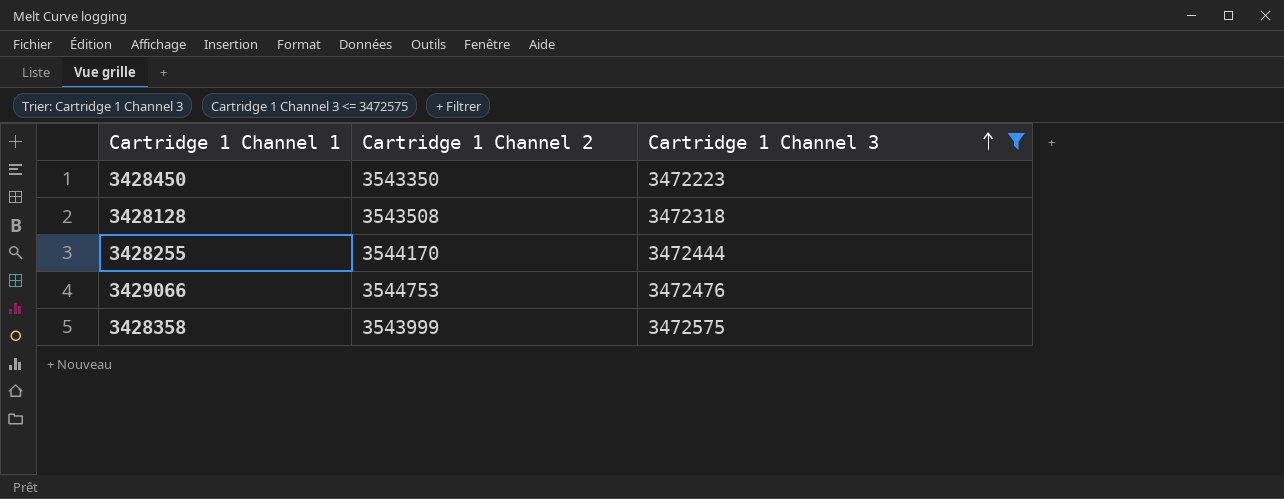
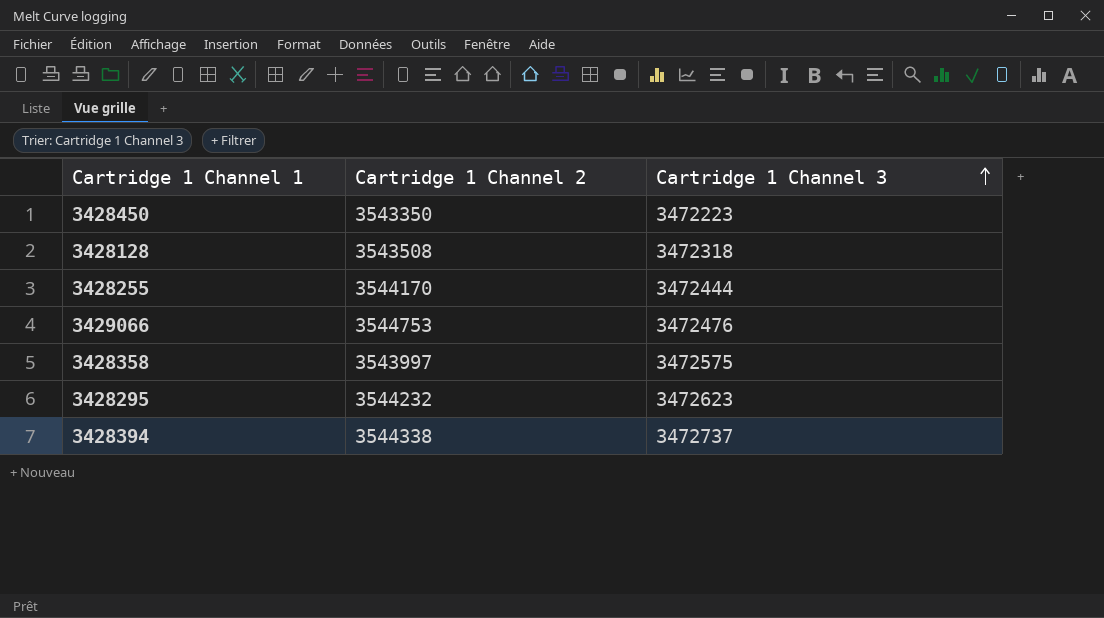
filter: Cartridge 1 Channel 3 <= 3472575 -> none
3428358 | Cartridge 1 Channel 2: 3543999 -> 3543997

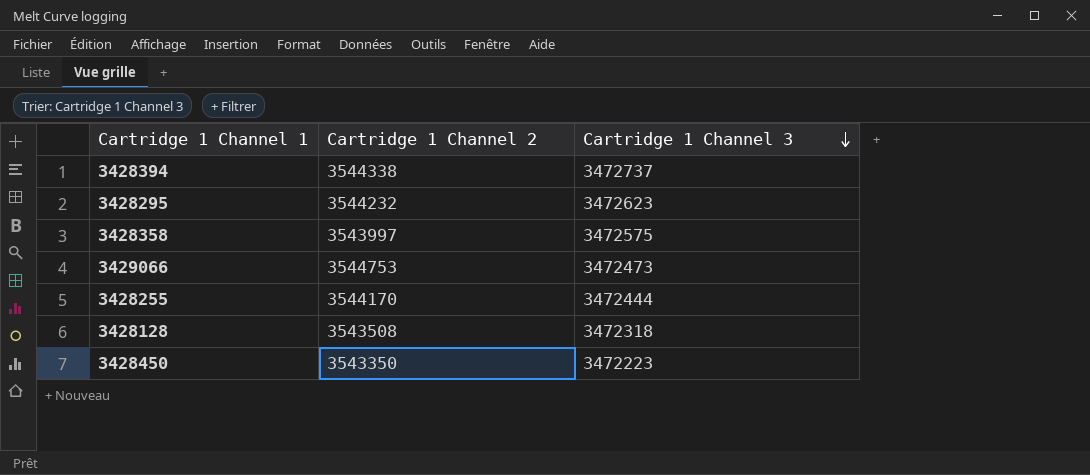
row order: Cartridge 1 Channel 3 ascending -> Cartridge 1 Channel 3 descending
3429066 | Cartridge 1 Channel 3: 3472476 -> 3472473

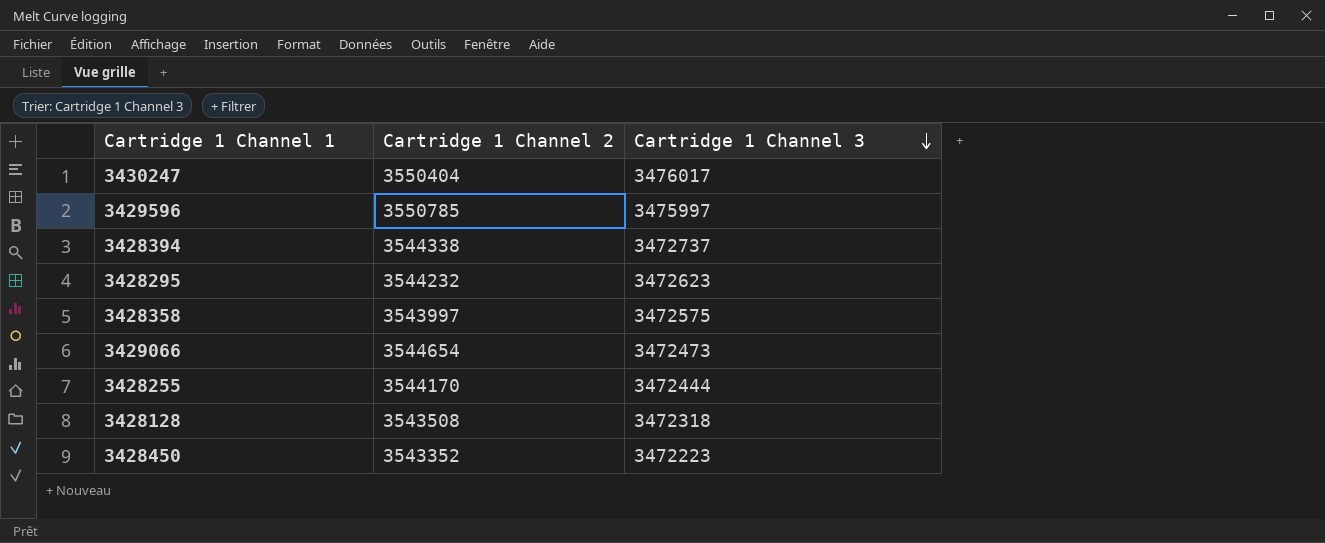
row 3430247: none -> 3550404 | 3476017
row 3429596: none -> 3550785 | 3475997
3429066 | Cartridge 1 Channel 2: 3544753 -> 3544654
3428450 | Cartridge 1 Channel 2: 3543350 -> 3543352

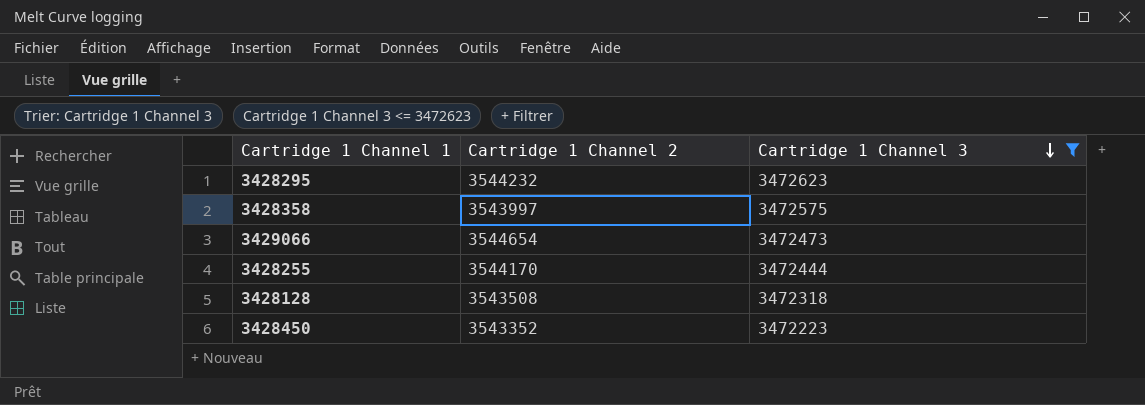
filter: none -> Cartridge 1 Channel 3 <= 3472623

